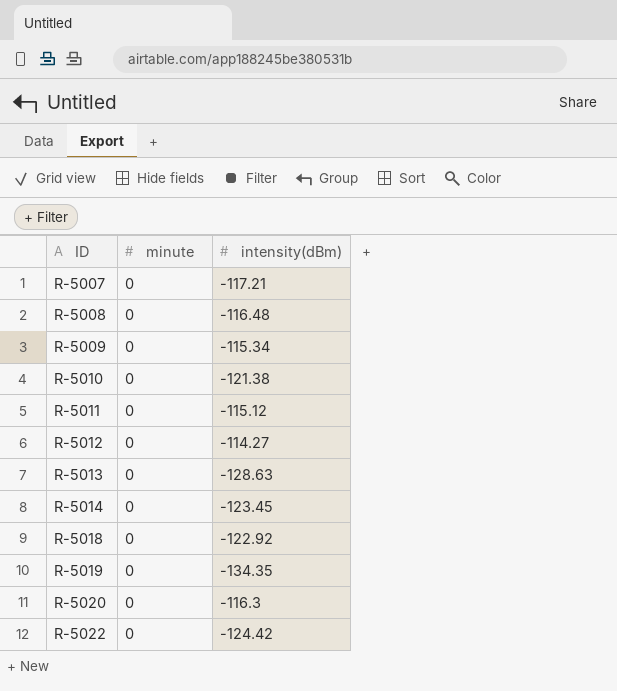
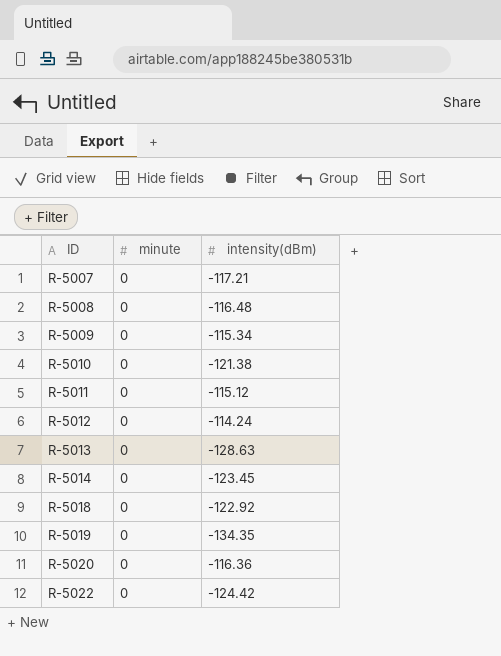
R-5012 | intensity(dBm): -114.27 -> -114.24
R-5020 | intensity(dBm): -116.3 -> -116.36

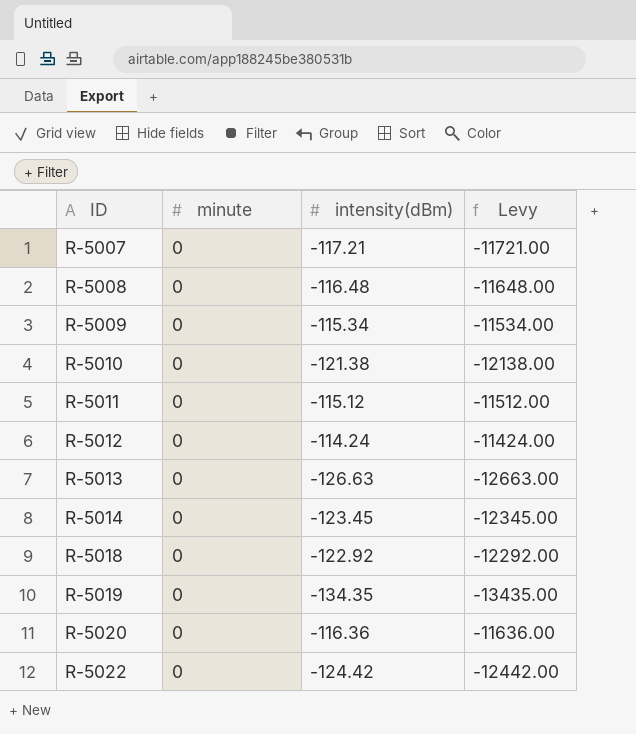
column Levy | formula: none -> [intensity(dBm)] * 100
R-5013 | intensity(dBm): -128.63 -> -126.63

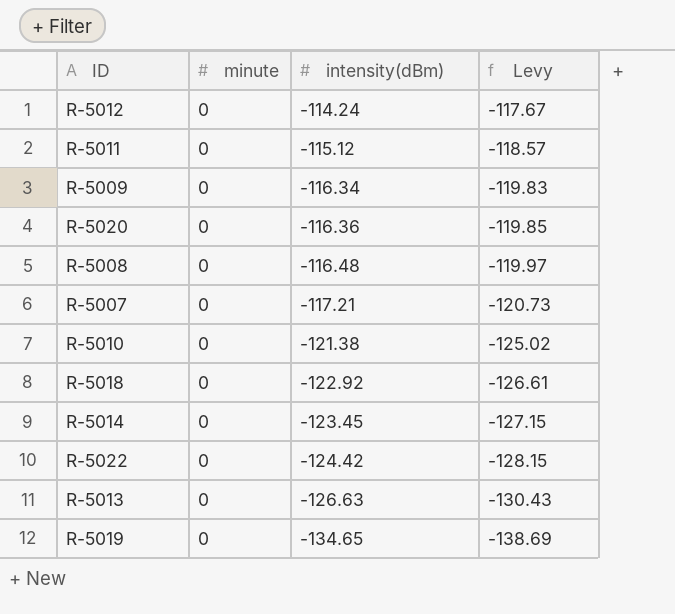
row order: ID ascending -> intensity(dBm) descending
column Levy | formula: [intensity(dBm)] * 100 -> [intensity(dBm)] * 1.03
R-5009 | intensity(dBm): -115.34 -> -116.34
R-5019 | intensity(dBm): -134.35 -> -134.65

